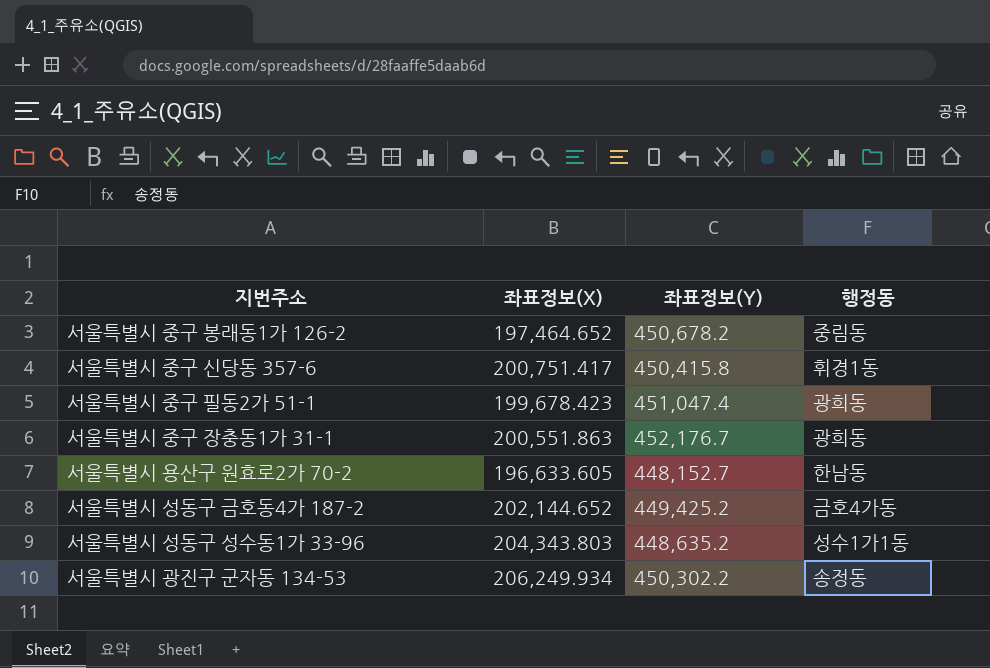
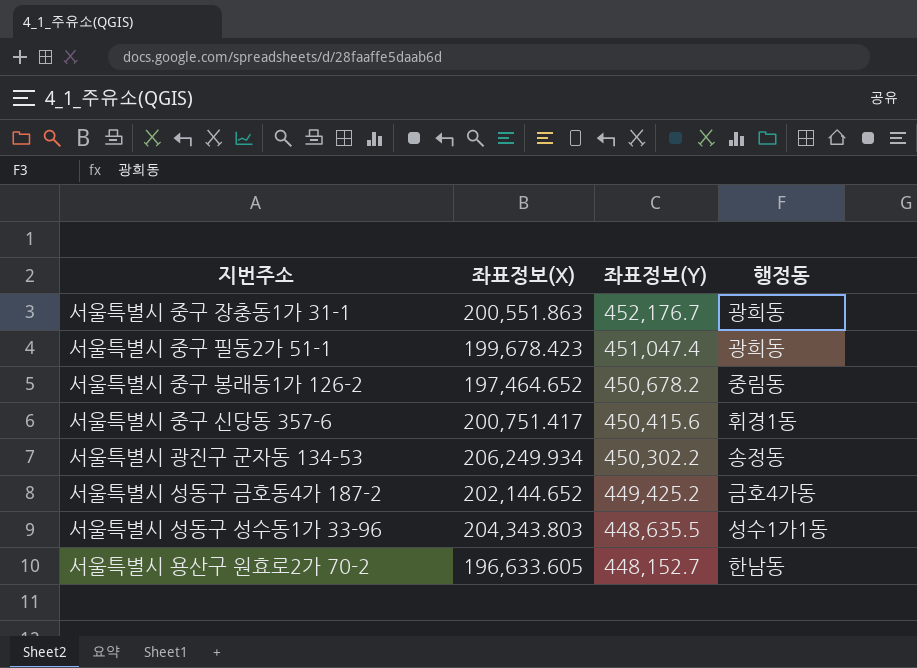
row order: none -> 좌표정보(Y) descending
서울특별시 중구 신당동 357-6 | 좌표정보(Y): 450,415.8 -> 450,415.6
서울특별시 성동구 성수동1가 33-96 | 좌표정보(Y): 448,635.2 -> 448,635.5

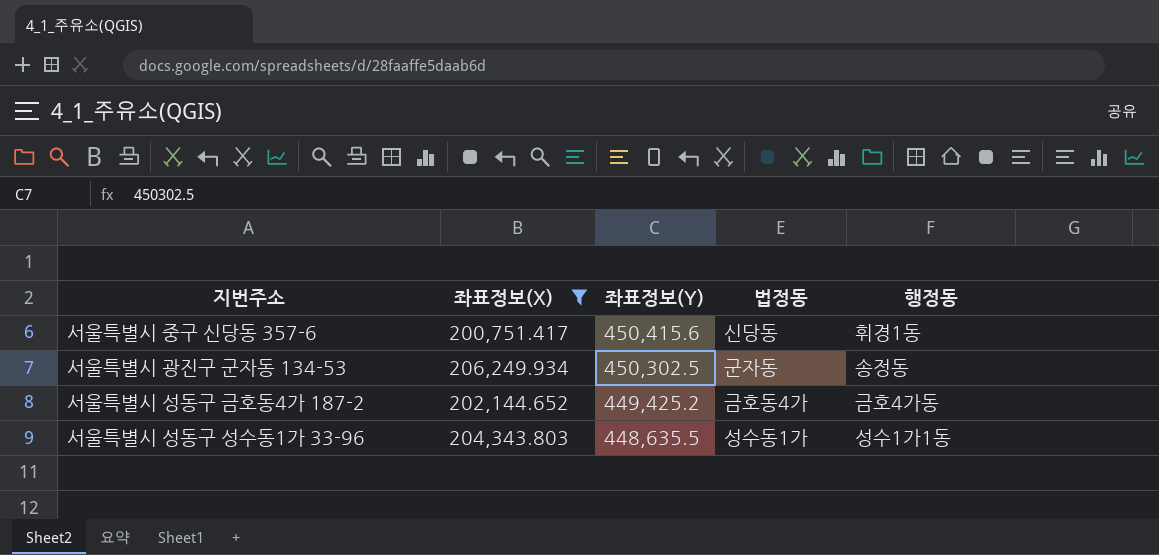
filter: none -> 좌표정보(X) >= 200,751.417
column 법정동 | position: none -> 4
서울특별시 광진구 군자동 134-53 | 좌표정보(Y): 450,302.2 -> 450,302.5

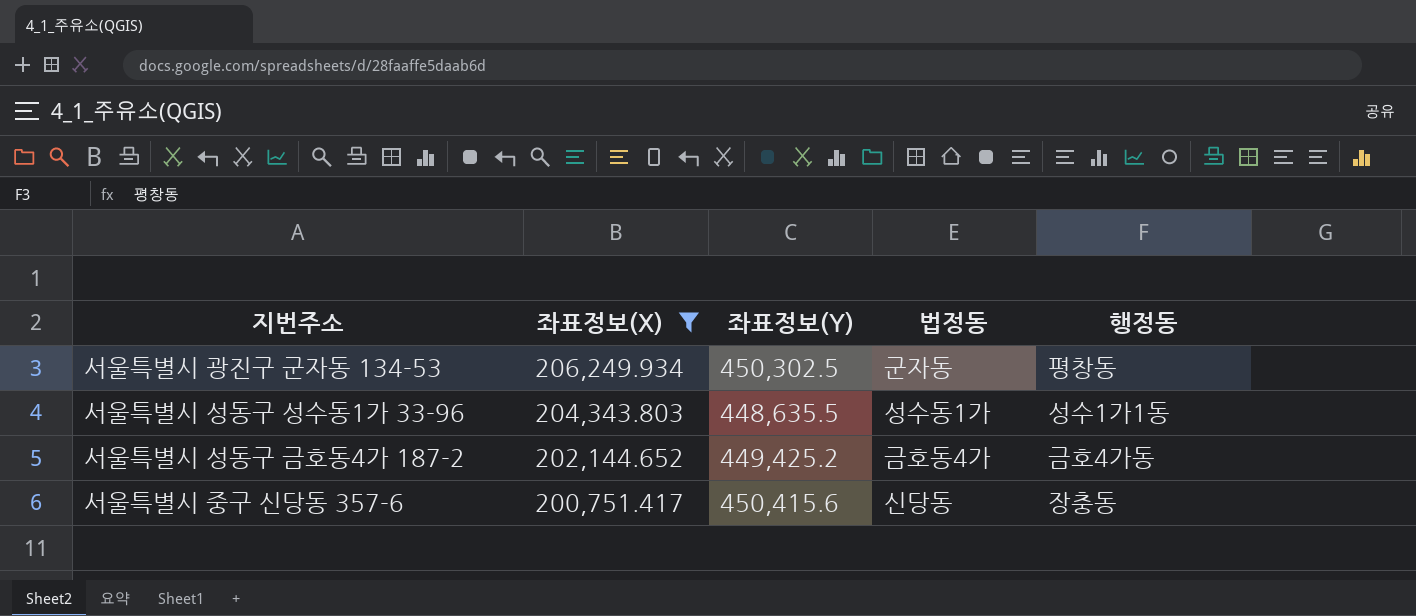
row order: 좌표정보(Y) descending -> 좌표정보(X) descending
서울특별시 광진구 군자동 134-53 | 행정동: 송정동 -> 평창동
서울특별시 중구 신당동 357-6 | 행정동: 휘경1동 -> 장충동

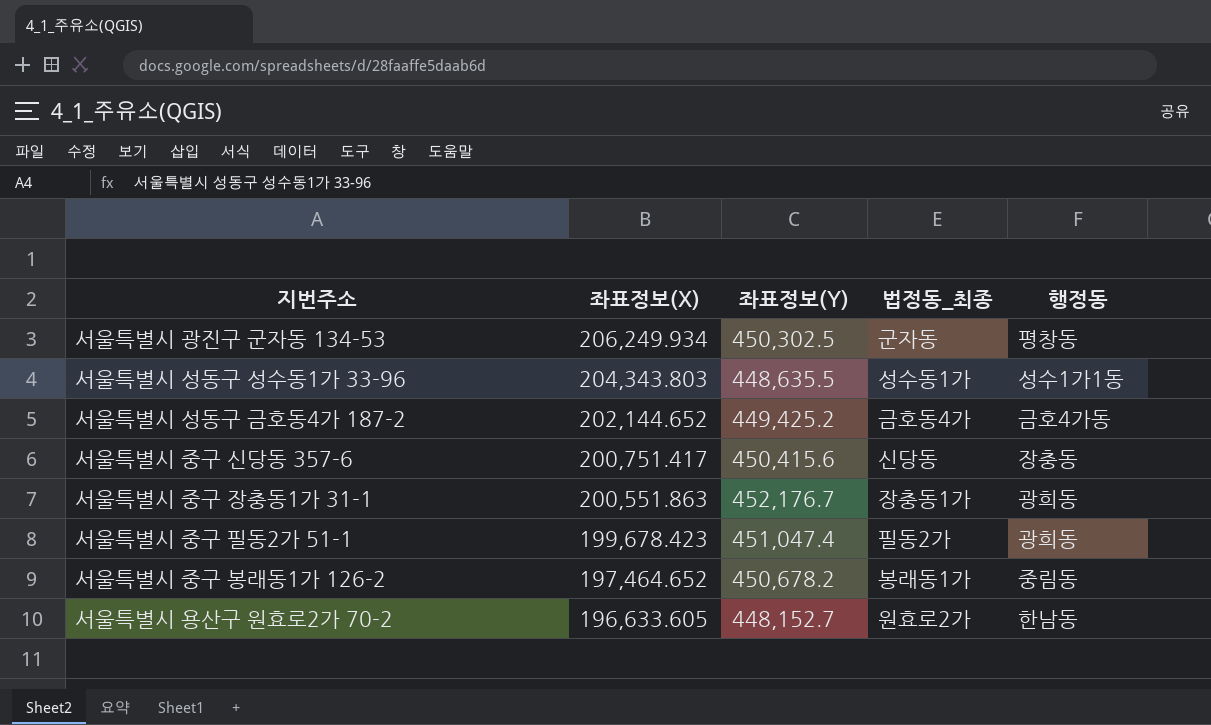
filter: 좌표정보(X) >= 200,751.417 -> none
column name: 법정동 -> 법정동_최종

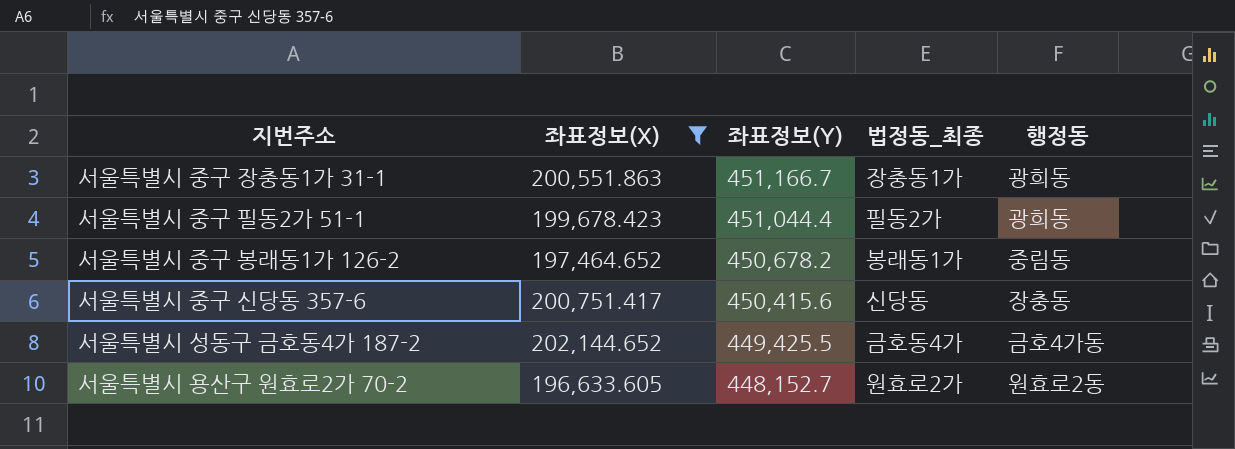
filter: none -> 좌표정보(X) <= 202,144.652
row order: 좌표정보(X) descending -> 좌표정보(Y) descending
서울특별시 중구 장충동1가 31-1 | 좌표정보(Y): 452,176.7 -> 451,166.7
서울특별시 중구 필동2가 51-1 | 좌표정보(Y): 451,047.4 -> 451,044.4
서울특별시 성동구 금호동4가 187-2 | 좌표정보(Y): 449,425.2 -> 449,425.5
서울특별시 용산구 원효로2가 70-2 | 행정동: 한남동 -> 원효로2동

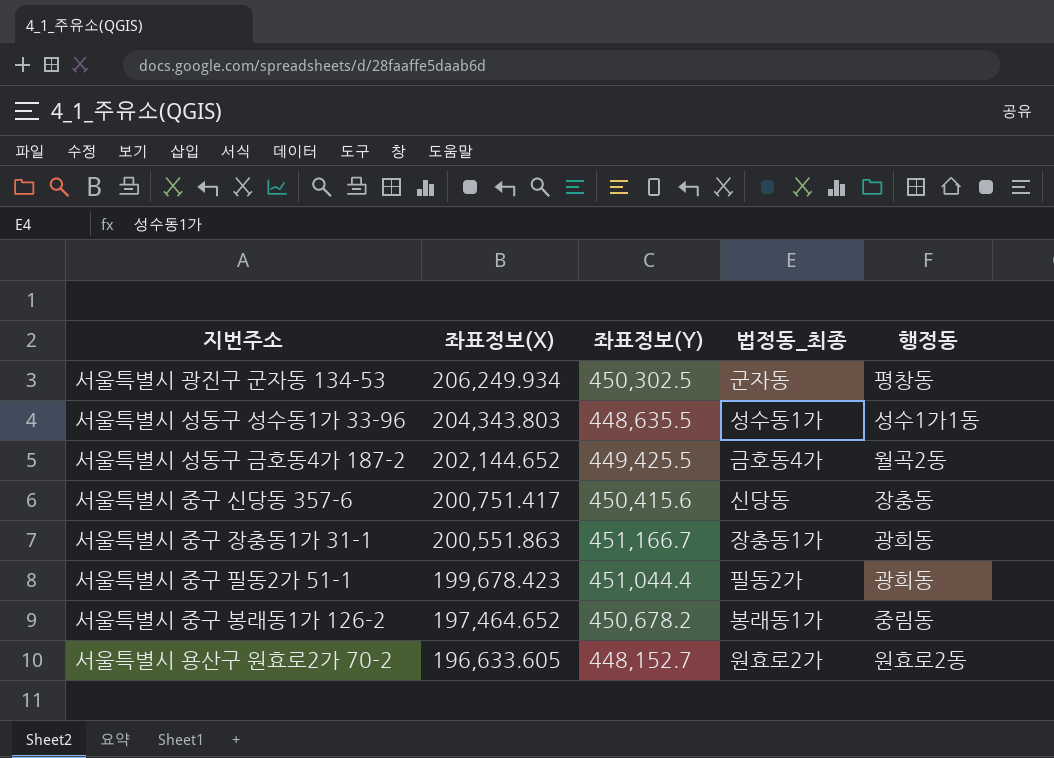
filter: 좌표정보(X) <= 202,144.652 -> none
row order: 좌표정보(Y) descending -> 좌표정보(X) descending
서울특별시 성동구 금호동4가 187-2 | 행정동: 금호4가동 -> 월곡2동

